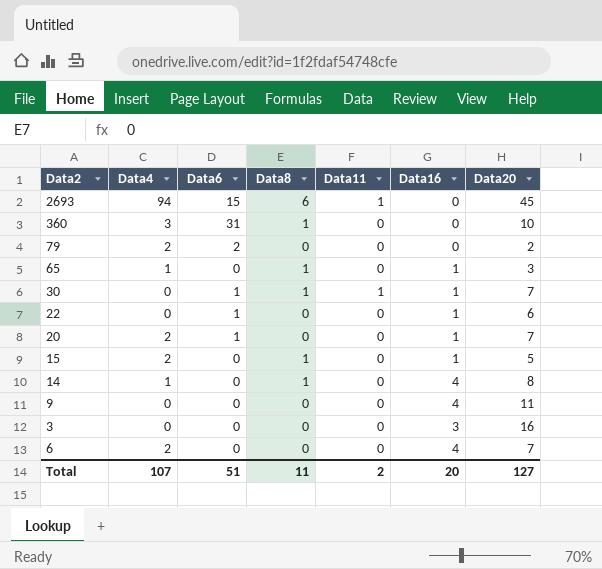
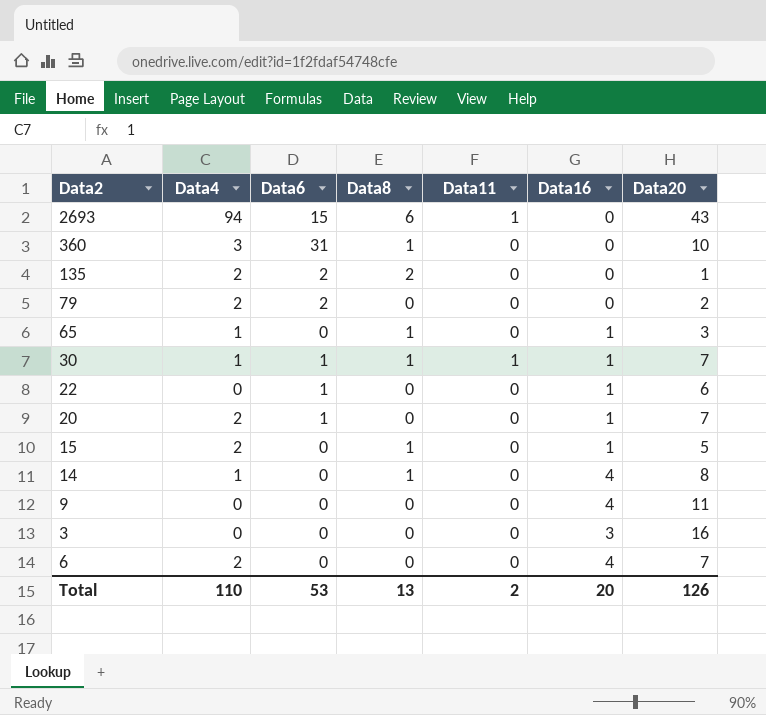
2693 | Data20: 45 -> 43
row 135: none -> 2 | 2 | 2 | 0 | 0 | 1
30 | Data4: 0 -> 1
Total | Data4: 107 -> 110
Total | Data6: 51 -> 53
Total | Data8: 11 -> 13
Total | Data20: 127 -> 126

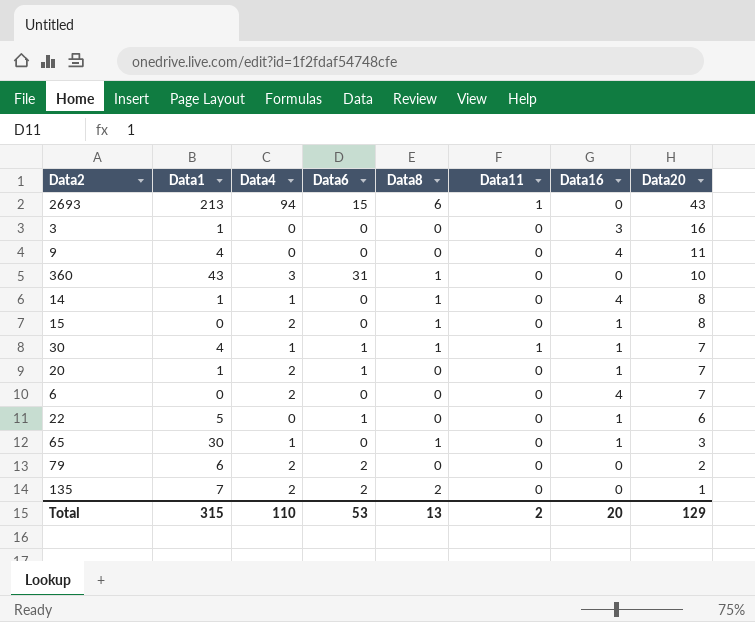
row order: none -> Data20 descending
column Data1 | position: none -> 2
15 | Data20: 5 -> 8
Total | Data20: 126 -> 129

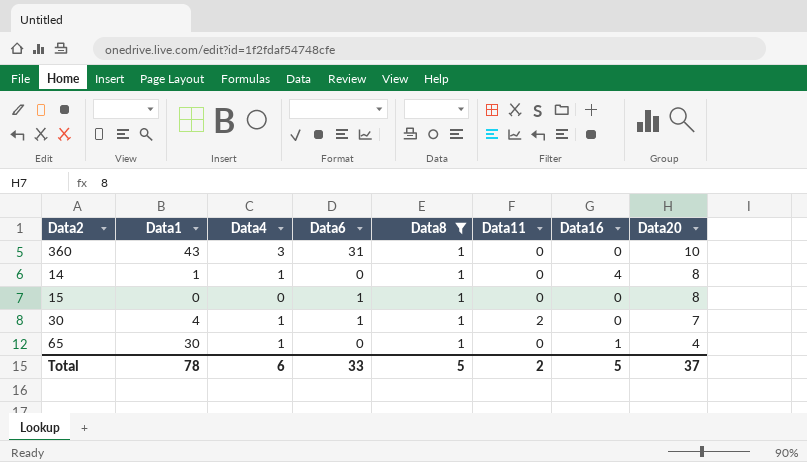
filter: none -> Data8 = 1
15 | Data4: 2 -> 0
15 | Data6: 0 -> 1
15 | Data16: 1 -> 0
30 | Data11: 1 -> 2
30 | Data16: 1 -> 0
65 | Data20: 3 -> 4
Total | Data1: 315 -> 78
Total | Data4: 110 -> 6
Total | Data6: 53 -> 33
Total | Data8: 13 -> 5
Total | Data16: 20 -> 5
Total | Data20: 129 -> 37

